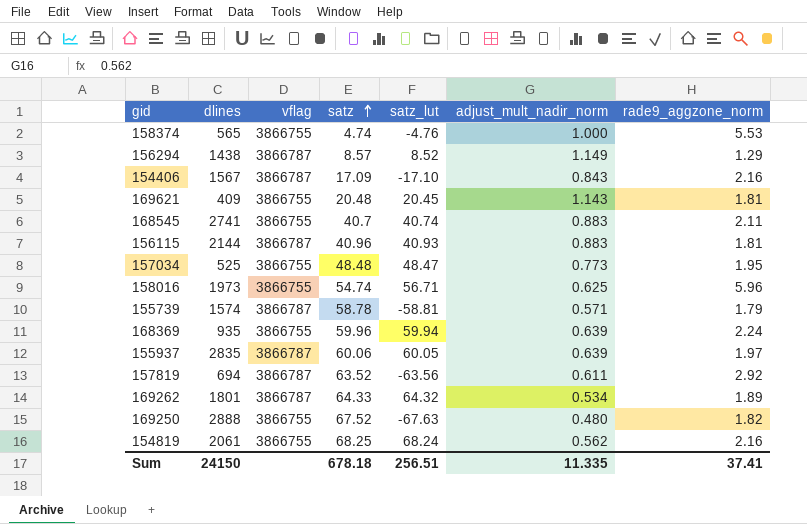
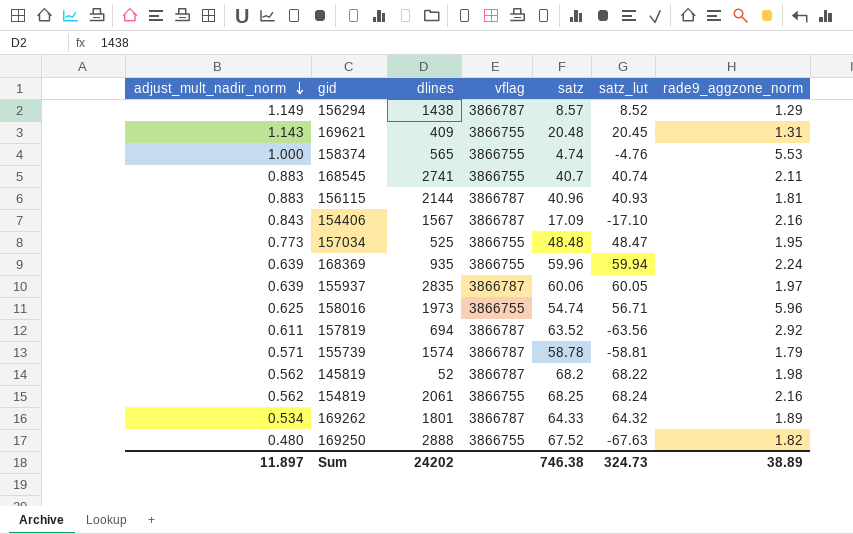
row order: satz ascending -> adjust_mult_nadir_norm descending
column adjust_mult_nadir_norm | position: 6 -> 1
169621 | rade9_aggzone_norm: 1.81 -> 1.31
row 145819: none -> 0.562 | 52 | 3866787 | 68.2 | 68.22 | 1.98
Sum | adjust_mult_nadir_norm: 11.335 -> 11.897
Sum | dlines: 24150 -> 24202
Sum | satz: 678.18 -> 746.38
Sum | satz_lut: 256.51 -> 324.73
Sum | rade9_aggzone_norm: 37.41 -> 38.89

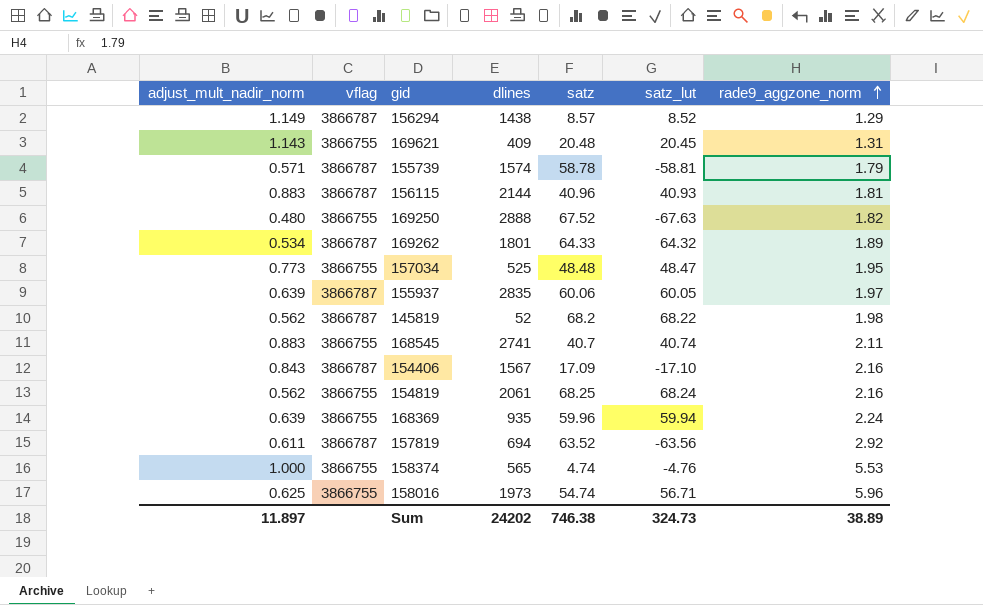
row order: adjust_mult_nadir_norm descending -> rade9_aggzone_norm ascending
column vflag | position: 4 -> 2

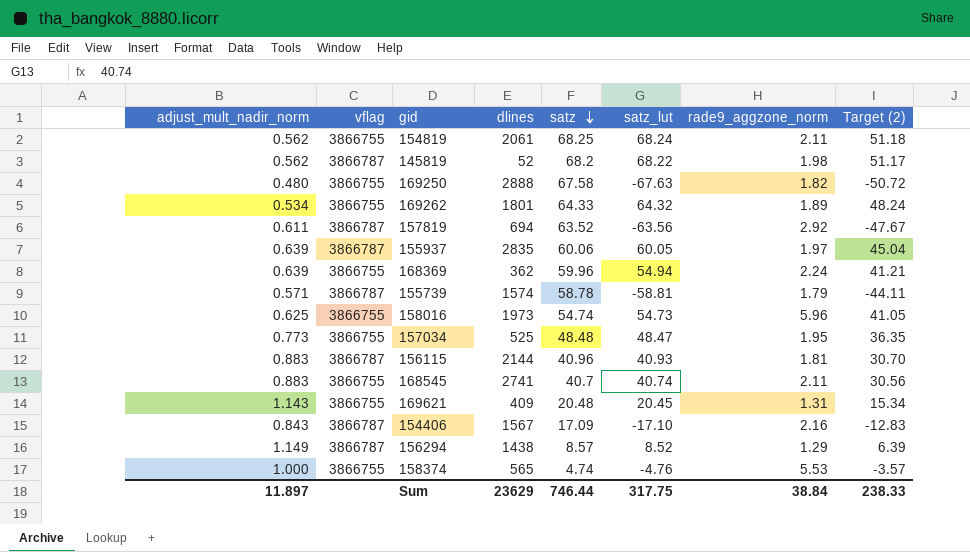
row order: rade9_aggzone_norm ascending -> satz descending
column Target (2) | formula: none -> [satz_lut] * 0.75
154819 | rade9_aggzone_norm: 2.16 -> 2.11
169250 | satz: 67.52 -> 67.58
169262 | vflag: 3866787 -> 3866755
168369 | dlines: 935 -> 362
168369 | satz_lut: 59.94 -> 54.94
158016 | satz_lut: 56.71 -> 54.73
Sum | dlines: 24202 -> 23629
Sum | satz: 746.38 -> 746.44
Sum | satz_lut: 324.73 -> 317.75
Sum | rade9_aggzone_norm: 38.89 -> 38.84

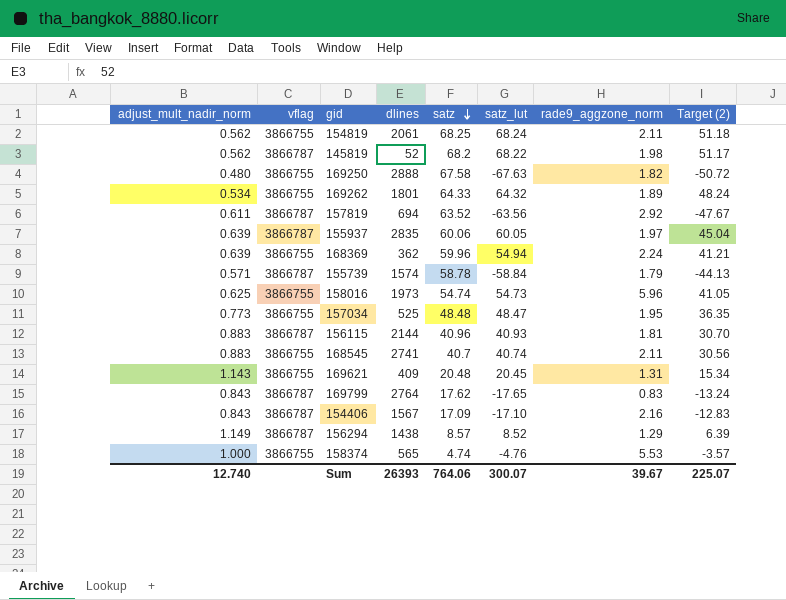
155739 | satz_lut: -58.81 -> -58.84
155739 | Target (2): -44.11 -> -44.13
row 169799: none -> 0.843 | 3866787 | 2764 | 17.62 | -17.65 | 0.83 | -13.24
Sum | adjust_mult_nadir_norm: 11.897 -> 12.740
Sum | dlines: 23629 -> 26393
Sum | satz: 746.44 -> 764.06
Sum | satz_lut: 317.75 -> 300.07
Sum | rade9_aggzone_norm: 38.84 -> 39.67
Sum | Target (2): 238.33 -> 225.07

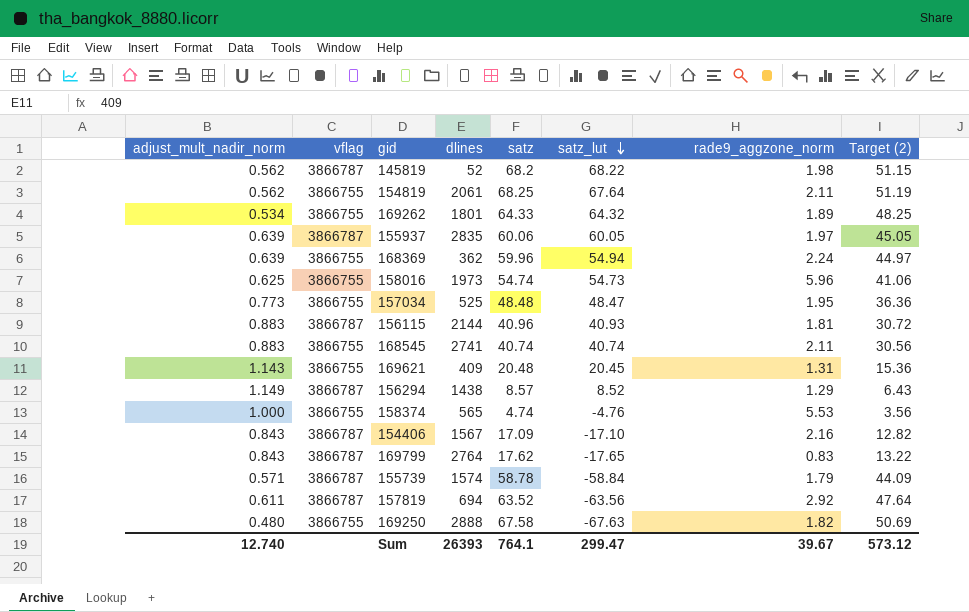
row order: satz descending -> satz_lut descending
column Target (2) | formula: [satz_lut] * 0.75 -> [satz] * 0.75
154819 | satz_lut: 68.24 -> 67.64
168545 | satz: 40.7 -> 40.74
Sum | satz: 764.06 -> 764.1
Sum | satz_lut: 300.07 -> 299.47
Sum | Target (2): 225.07 -> 573.12

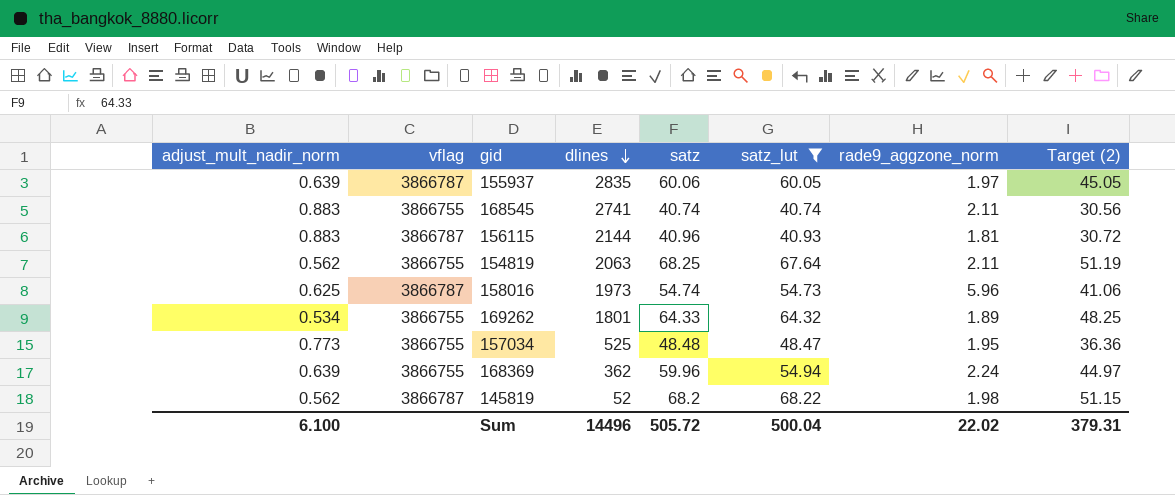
filter: none -> satz_lut >= 40.74
row order: satz_lut descending -> dlines descending
154819 | dlines: 2061 -> 2063
158016 | vflag: 3866755 -> 3866787
Sum | adjust_mult_nadir_norm: 12.740 -> 6.100
Sum | dlines: 26393 -> 14496
Sum | satz: 764.1 -> 505.72
Sum | satz_lut: 299.47 -> 500.04
Sum | rade9_aggzone_norm: 39.67 -> 22.02
Sum | Target (2): 573.12 -> 379.31

